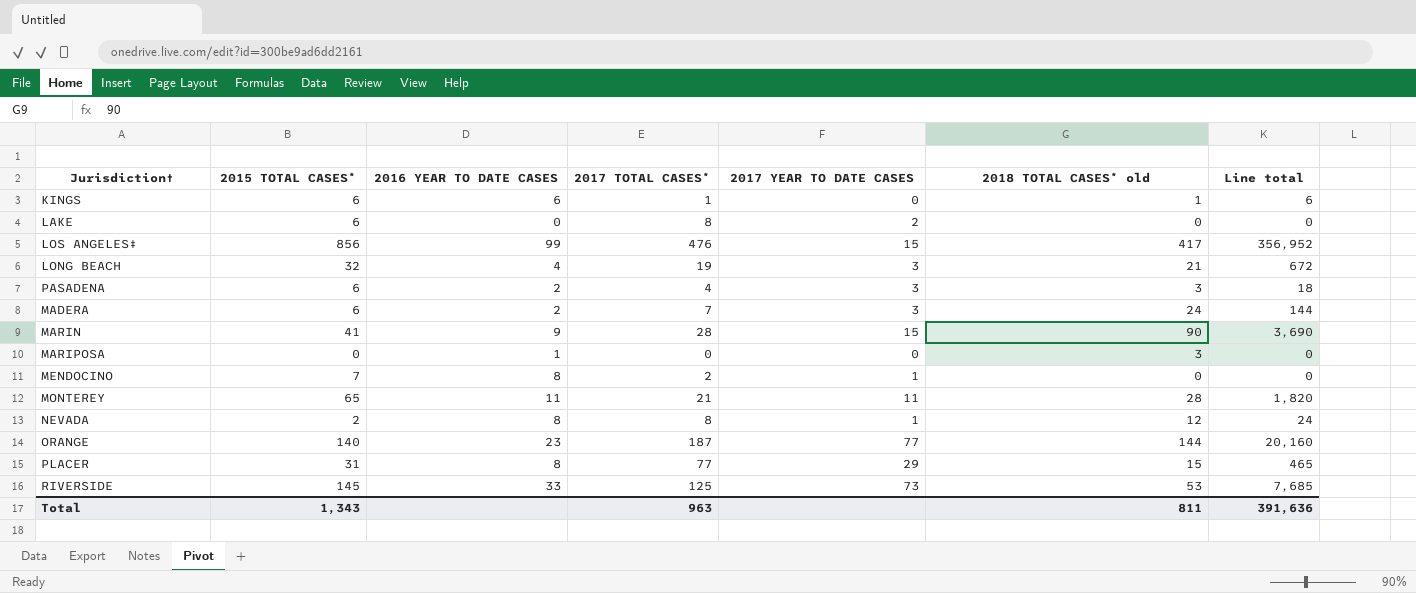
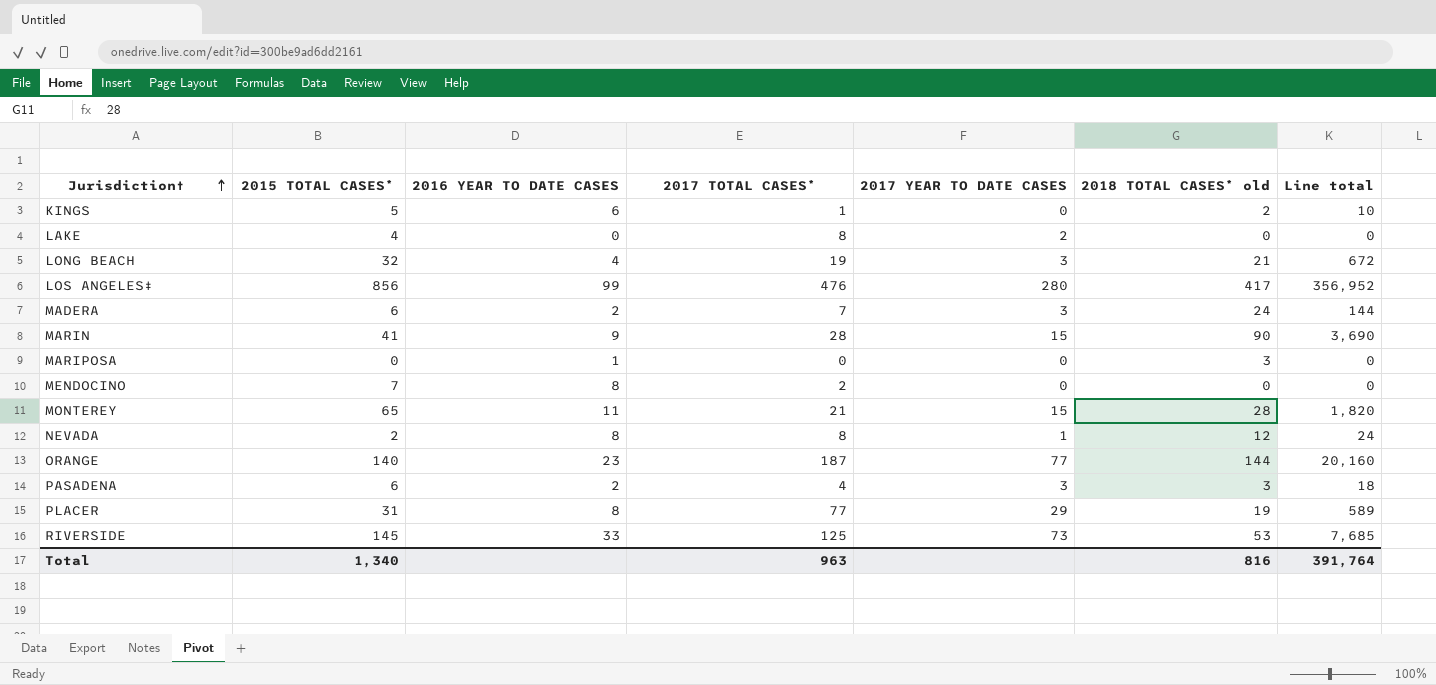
row order: none -> Jurisdiction† ascending
KINGS | 2015 TOTAL CASES*: 6 -> 5
KINGS | 2018 TOTAL CASES* old: 1 -> 2
KINGS | Line total: 6 -> 10
LAKE | 2015 TOTAL CASES*: 6 -> 4
LOS ANGELES‡ | 2017 YEAR TO DATE CASES: 15 -> 280
MENDOCINO | 2017 YEAR TO DATE CASES: 1 -> 0
MONTEREY | 2017 YEAR TO DATE CASES: 11 -> 15
PLACER | 2018 TOTAL CASES* old: 15 -> 19
PLACER | Line total: 465 -> 589
Total | 2015 TOTAL CASES*: 1,343 -> 1,340
Total | 2018 TOTAL CASES* old: 811 -> 816
Total | Line total: 391,636 -> 391,764

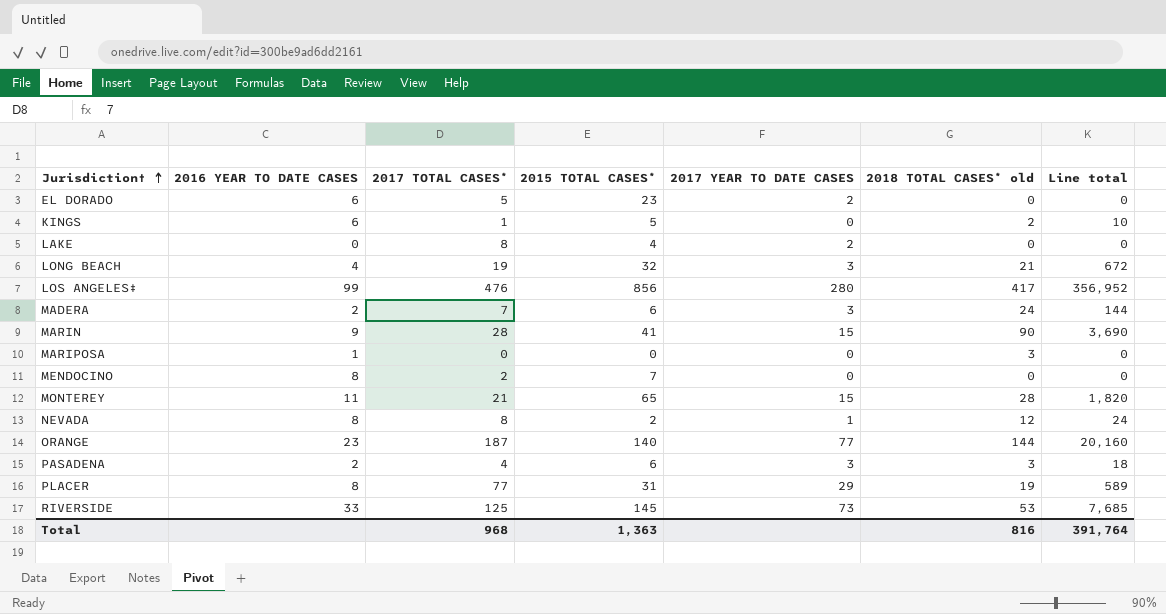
column 2015 TOTAL CASES* | position: 2 -> 4
row EL DORADO: none -> 6 | 5 | 23 | 2 | 0 | 0
Total | 2017 TOTAL CASES*: 963 -> 968
Total | 2015 TOTAL CASES*: 1,340 -> 1,363

